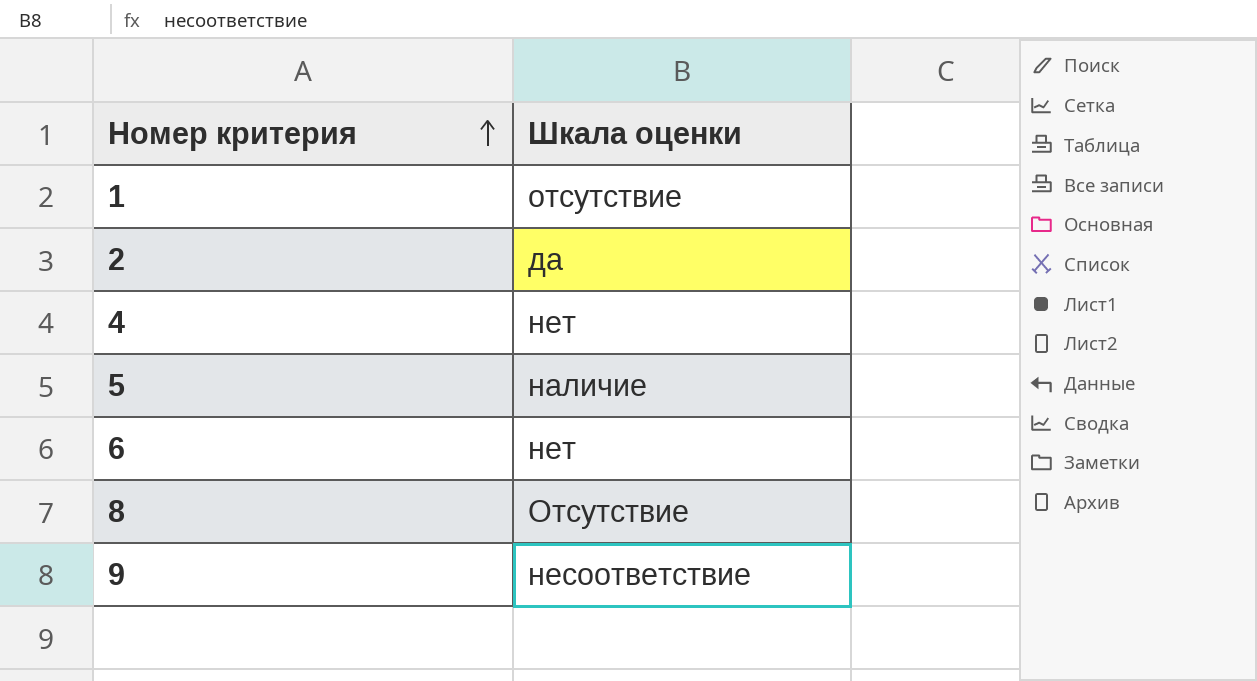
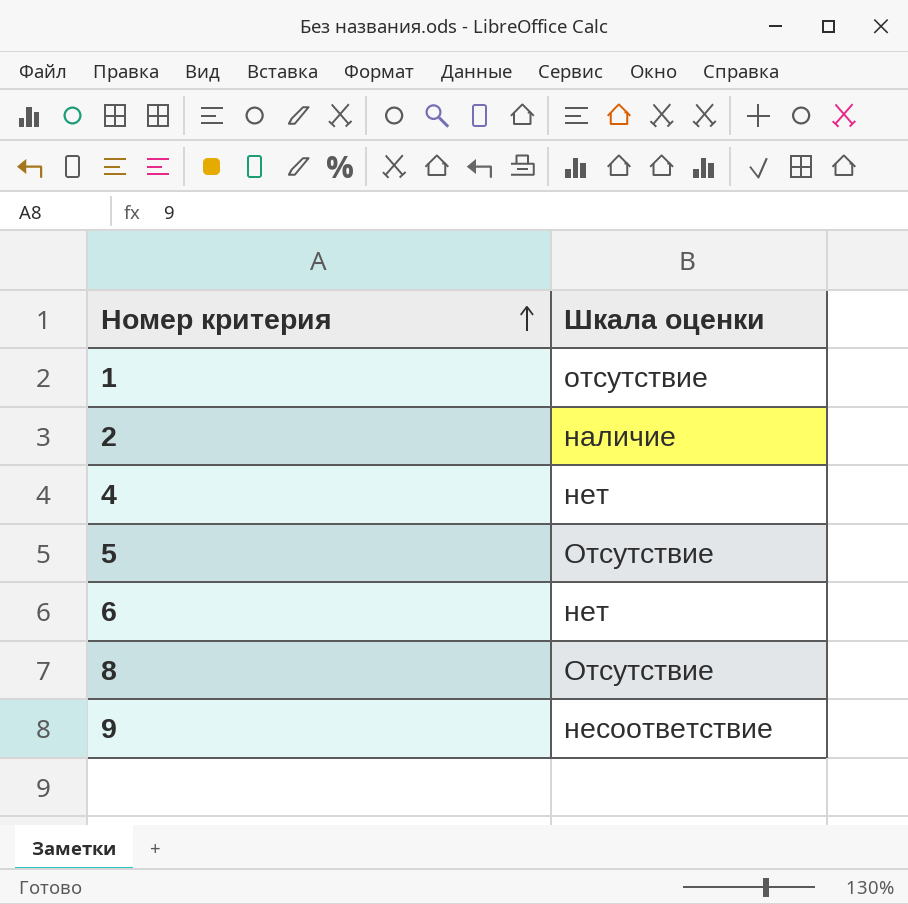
2 | Шкала оценки: да -> наличие
5 | Шкала оценки: наличие -> Отсутствие

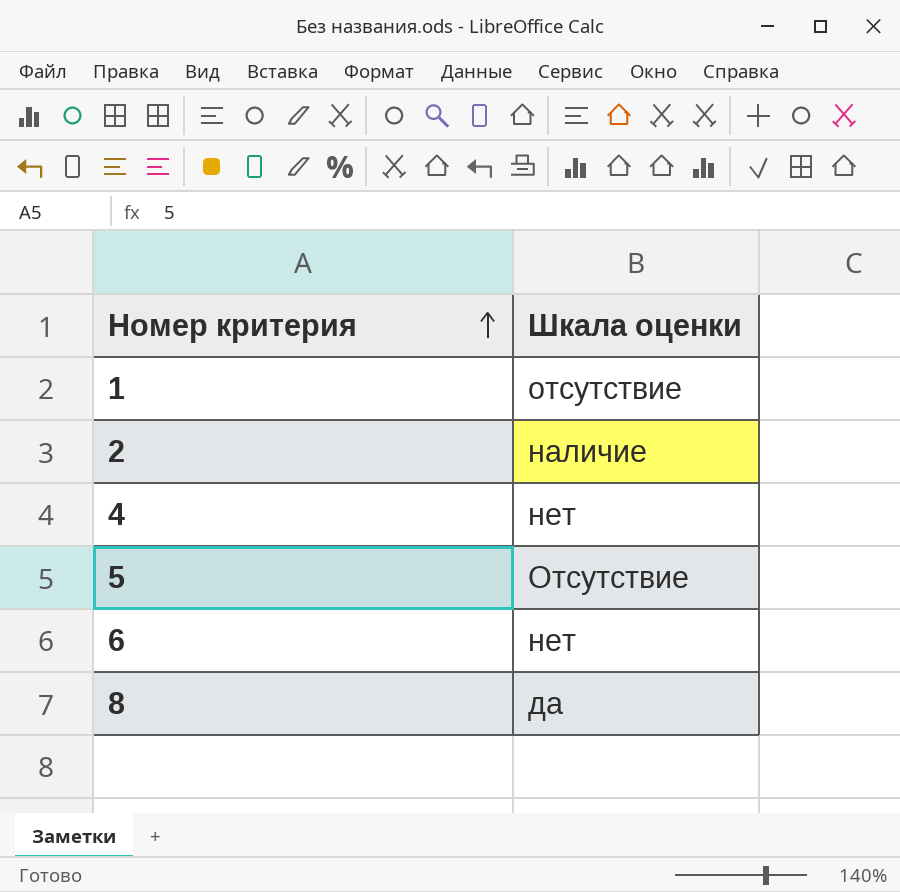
row 9: несоответствие -> none
8 | Шкала оценки: Отсутствие -> да

